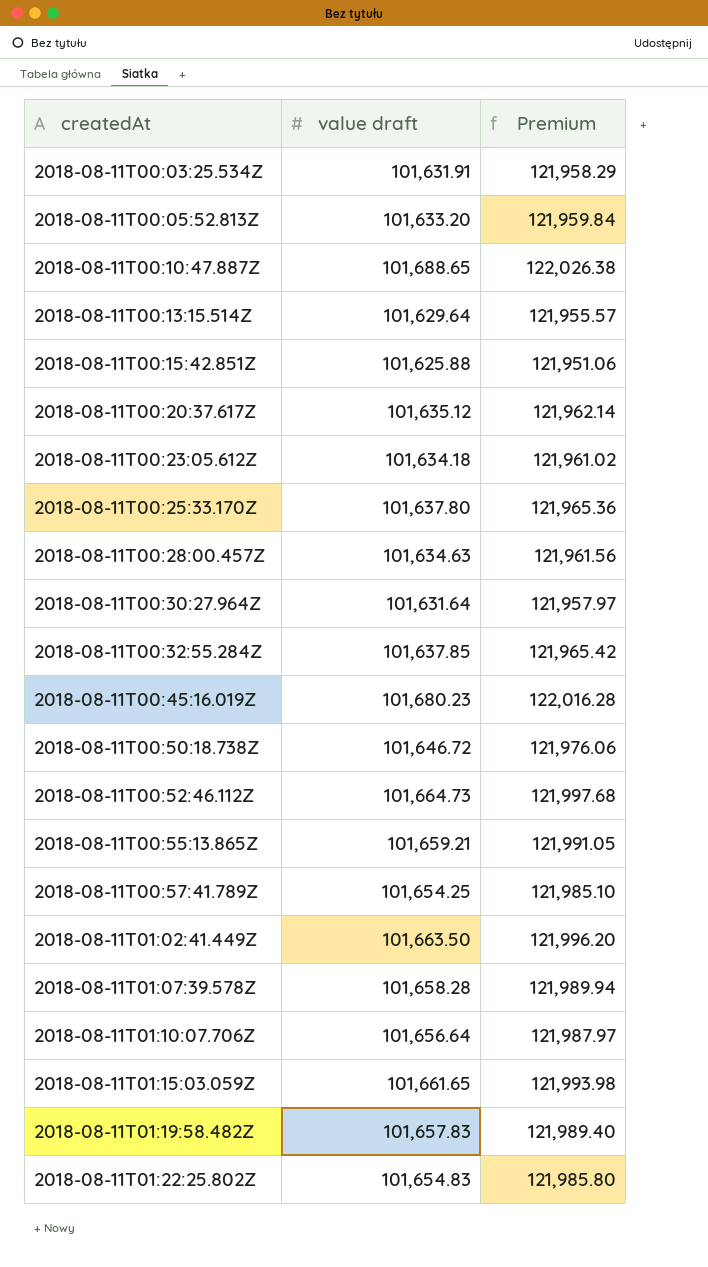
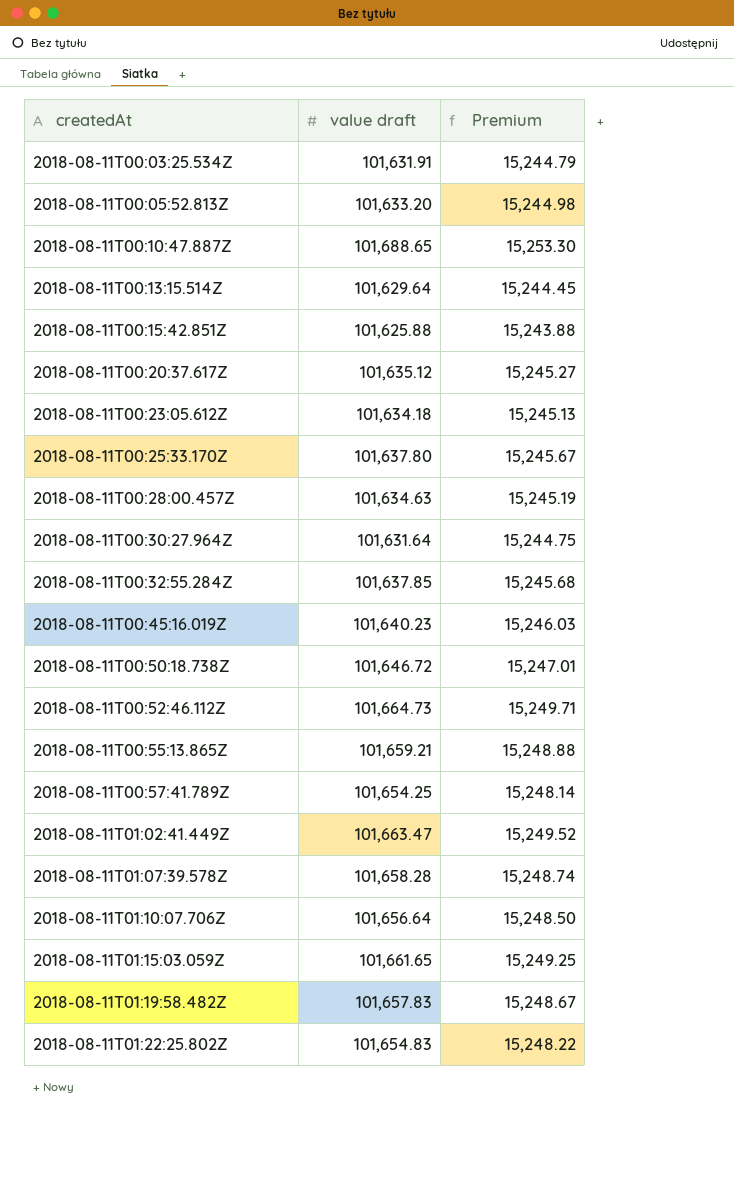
column Premium | formula: [value draft] * 1.2 -> [value draft] * 0.15
2018-08-11T00:45:16.019Z | value draft: 101,680.23 -> 101,640.23
2018-08-11T01:02:41.449Z | value draft: 101,663.50 -> 101,663.47

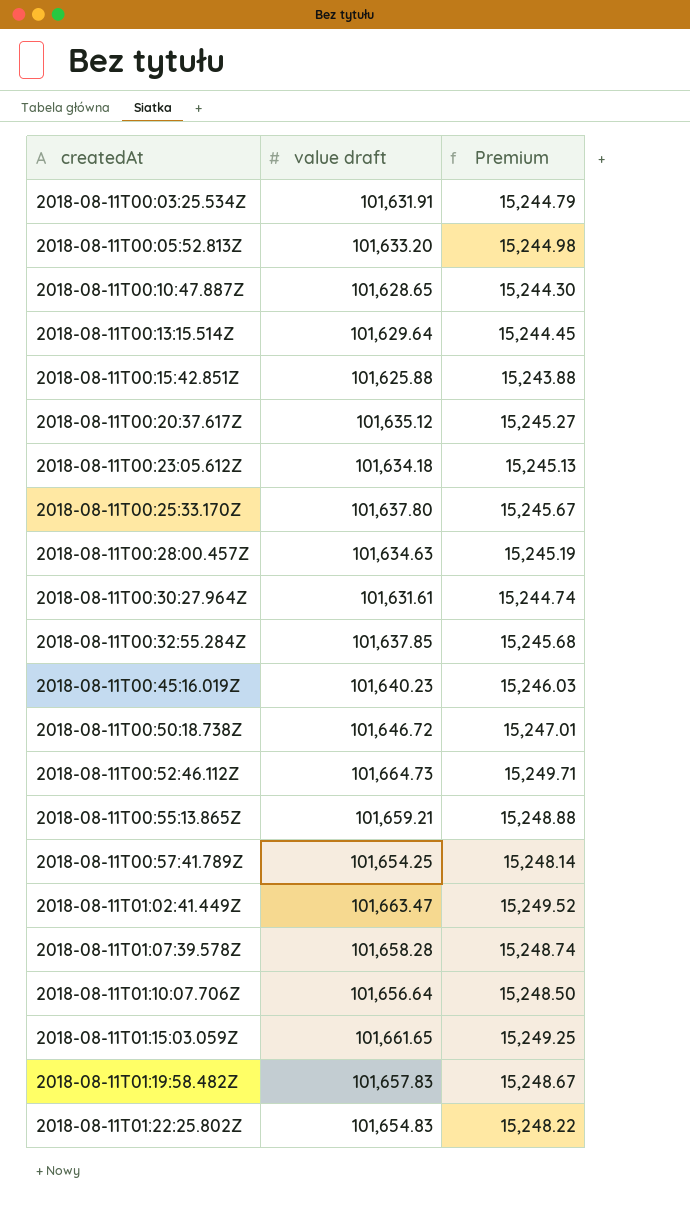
2018-08-11T00:10:47.887Z | value draft: 101,688.65 -> 101,628.65
2018-08-11T00:10:47.887Z | Premium: 15,253.30 -> 15,244.30
2018-08-11T00:30:27.964Z | value draft: 101,631.64 -> 101,631.61
2018-08-11T00:30:27.964Z | Premium: 15,244.75 -> 15,244.74

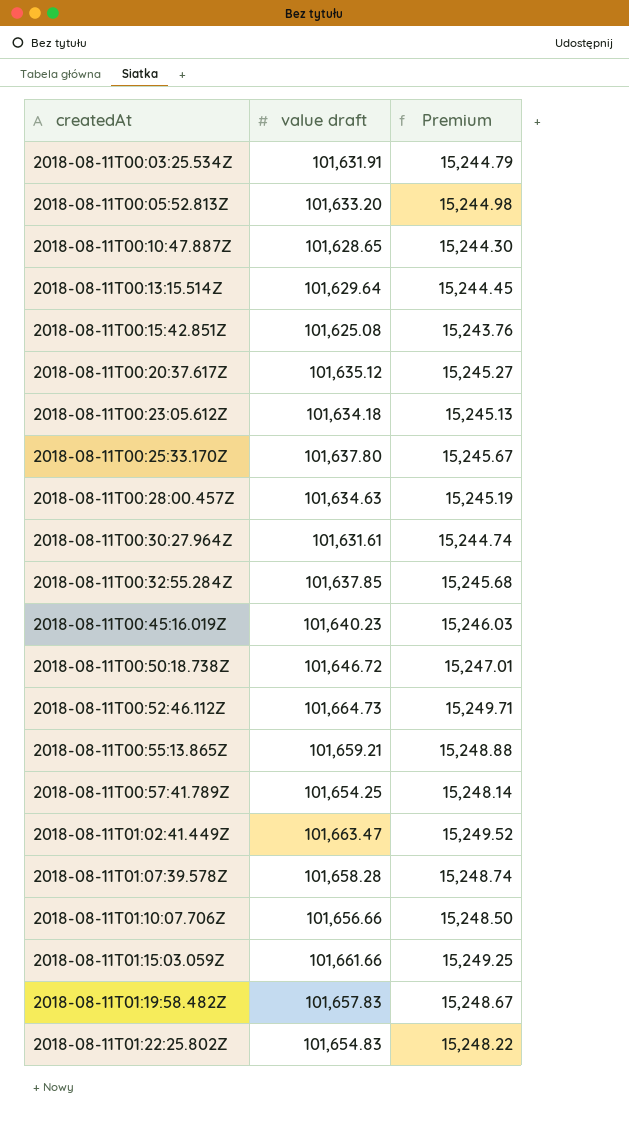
2018-08-11T00:15:42.851Z | value draft: 101,625.88 -> 101,625.08
2018-08-11T00:15:42.851Z | Premium: 15,243.88 -> 15,243.76
2018-08-11T01:10:07.706Z | value draft: 101,656.64 -> 101,656.66
2018-08-11T01:15:03.059Z | value draft: 101,661.65 -> 101,661.66

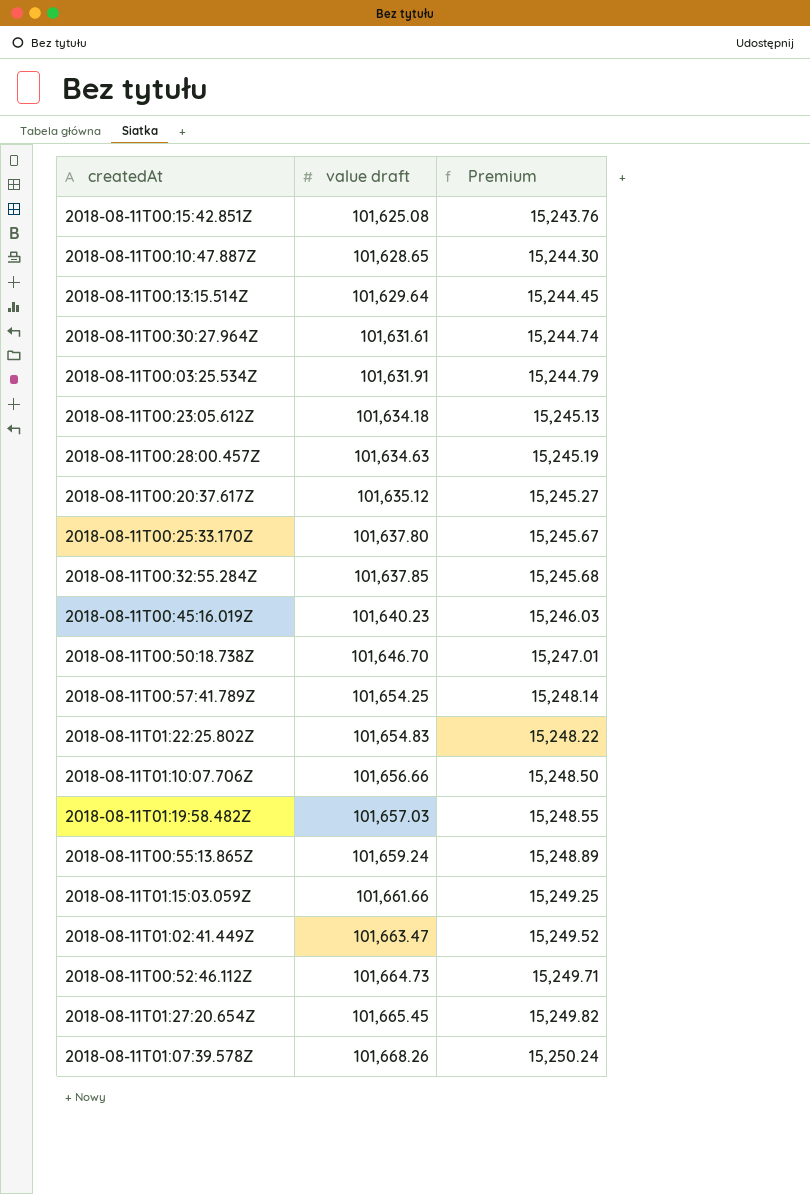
row order: createdAt ascending -> value draft ascending
row 2018-08-11T00:05:52.813Z: 101,633.20 | 15,244.98 -> none
2018-08-11T00:50:18.738Z | value draft: 101,646.72 -> 101,646.70
2018-08-11T01:19:58.482Z | value draft: 101,657.83 -> 101,657.03
2018-08-11T01:19:58.482Z | Premium: 15,248.67 -> 15,248.55
2018-08-11T00:55:13.865Z | value draft: 101,659.21 -> 101,659.24
2018-08-11T00:55:13.865Z | Premium: 15,248.88 -> 15,248.89
row 2018-08-11T01:27:20.654Z: none -> 101,665.45 | 15,249.82
2018-08-11T01:07:39.578Z | value draft: 101,658.28 -> 101,668.26
2018-08-11T01:07:39.578Z | Premium: 15,248.74 -> 15,250.24

